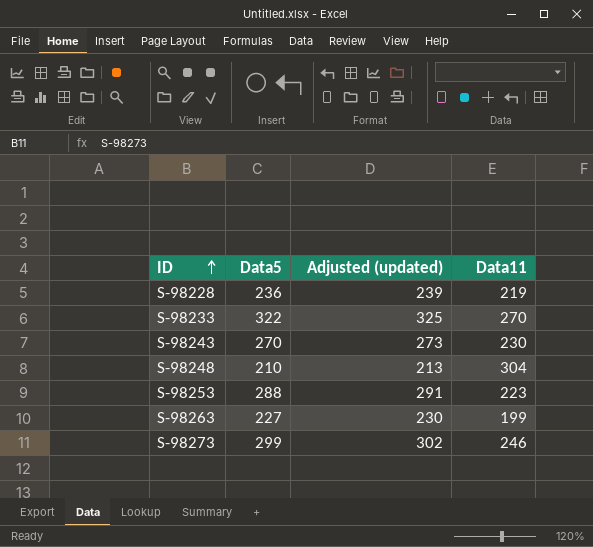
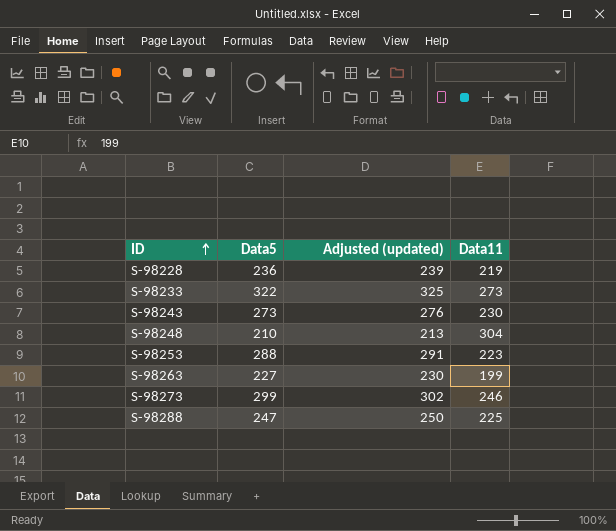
S-98233 | Data11: 270 -> 273
S-98243 | Data5: 270 -> 273
S-98243 | Adjusted (updated): 273 -> 276
row S-98288: none -> 247 | 250 | 225

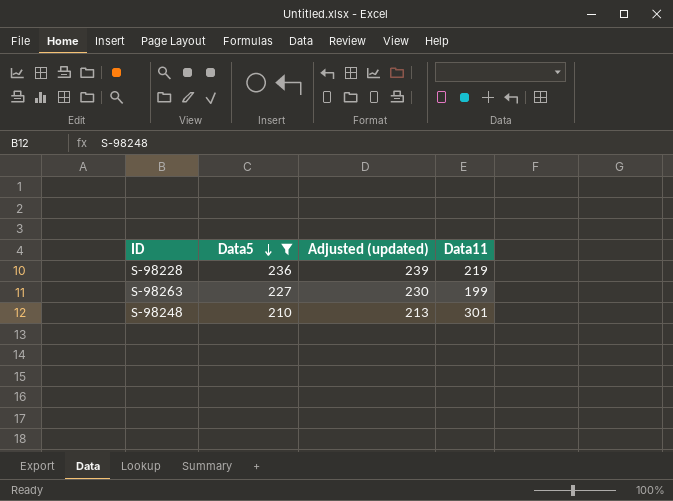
filter: none -> Data5 <= 236
row order: ID ascending -> Data5 descending
S-98248 | Data11: 304 -> 301

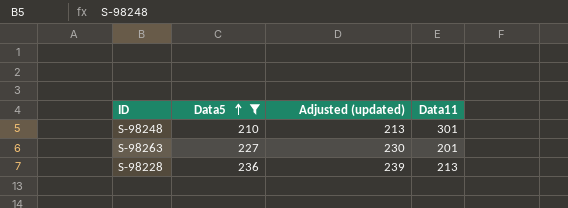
row order: Data5 descending -> Data5 ascending
S-98263 | Data11: 199 -> 201
S-98228 | Data11: 219 -> 213

